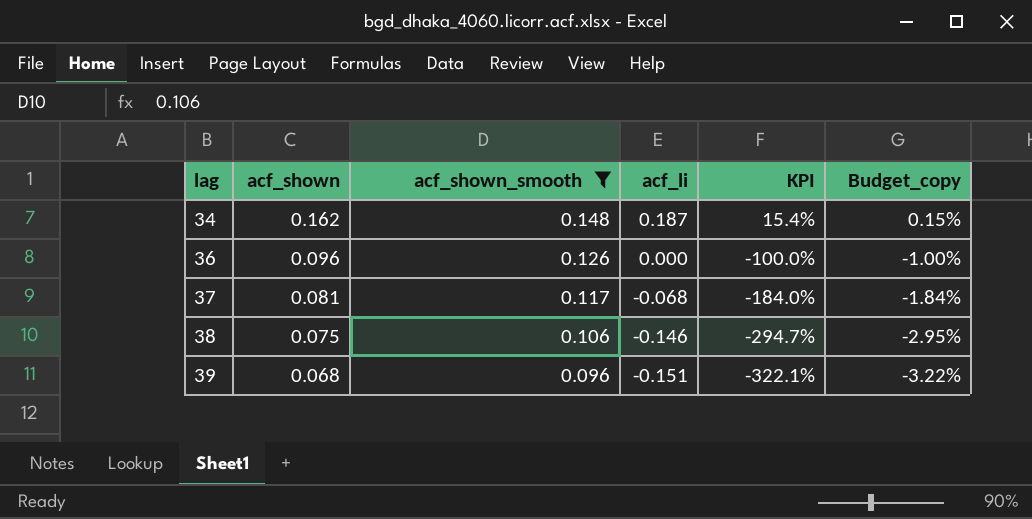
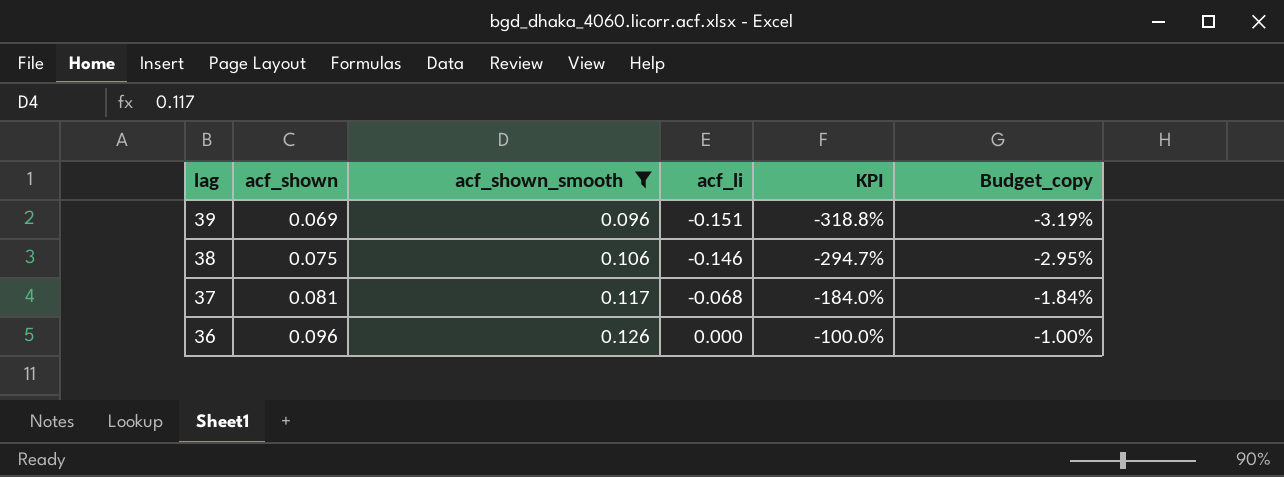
row order: lag ascending -> lag descending
row 34: 0.162 | 0.148 | 0.187 | 15.4% | 0.15% -> none
39 | acf_shown: 0.068 -> 0.069
39 | KPI: -322.1% -> -318.8%
39 | Budget_copy: -3.22% -> -3.19%

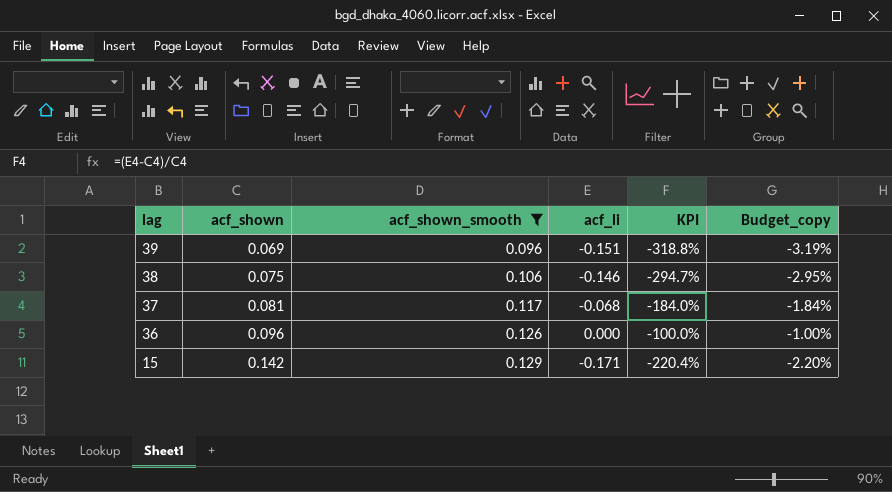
row 15: none -> 0.142 | 0.129 | -0.171 | -220.4% | -2.20%

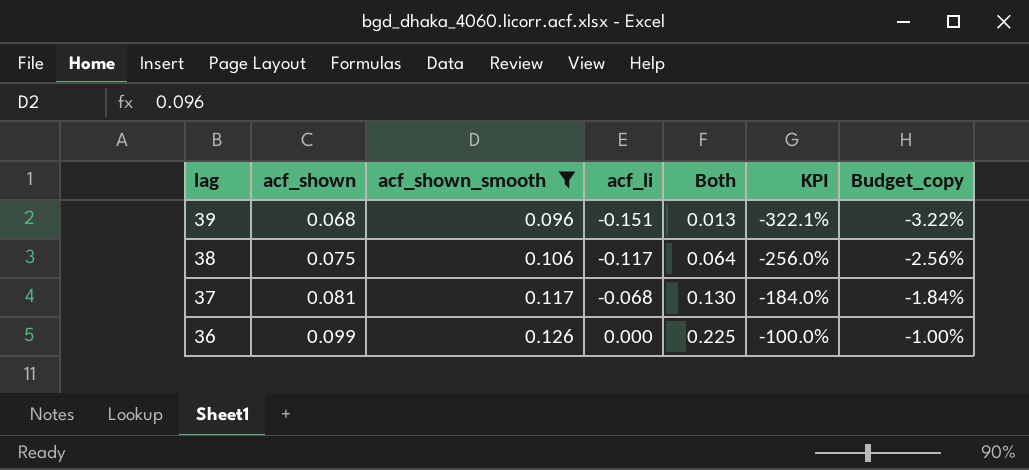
column Both | formula: none -> [acf_shown] + [acf_shown_smooth] + [acf_li]
row 15: 0.142 | 0.129 | -0.171 | -220.4% | -2.20% -> none
39 | acf_shown: 0.069 -> 0.068
39 | KPI: -318.8% -> -322.1%
39 | Budget_copy: -3.19% -> -3.22%
38 | acf_li: -0.146 -> -0.117
38 | KPI: -294.7% -> -256.0%
38 | Budget_copy: -2.95% -> -2.56%
36 | acf_shown: 0.096 -> 0.099

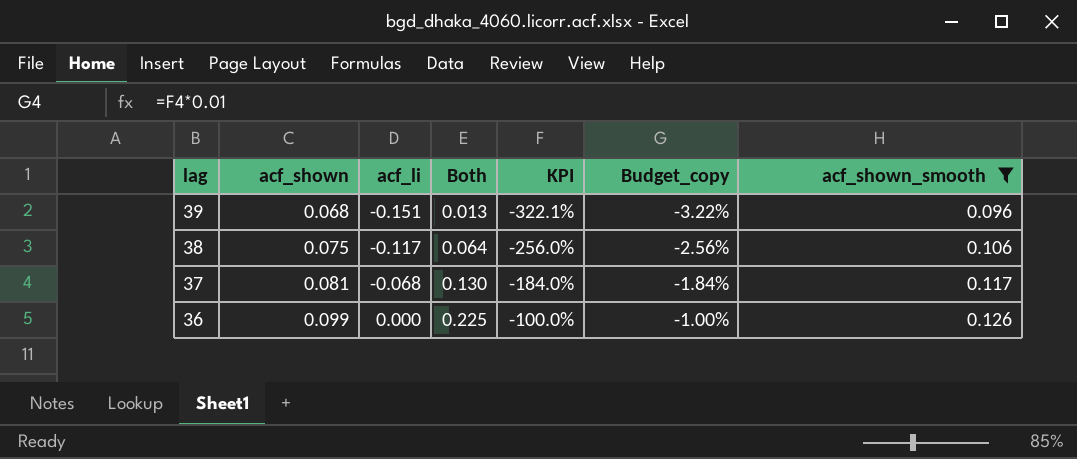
column acf_shown_smooth | position: 3 -> 7

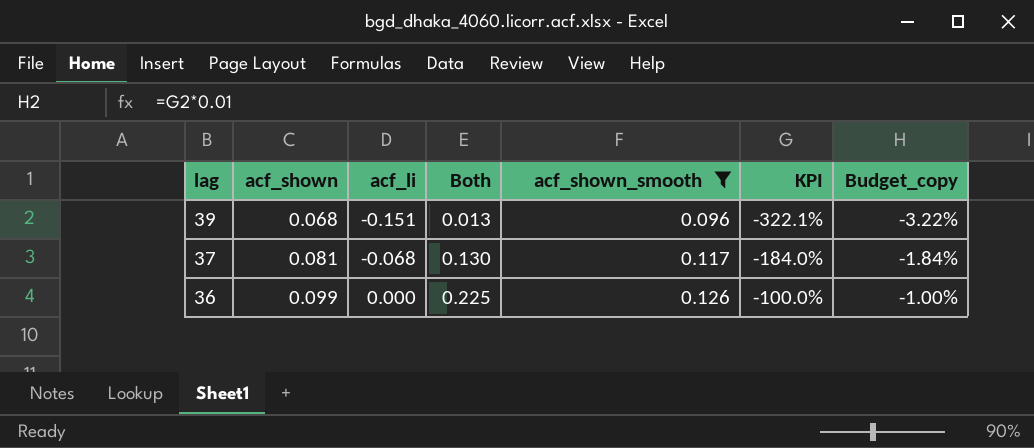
column acf_shown_smooth | position: 7 -> 5
row 38: 0.075 | -0.117 | 0.064 | -256.0% | -2.56% | 0.106 -> none

